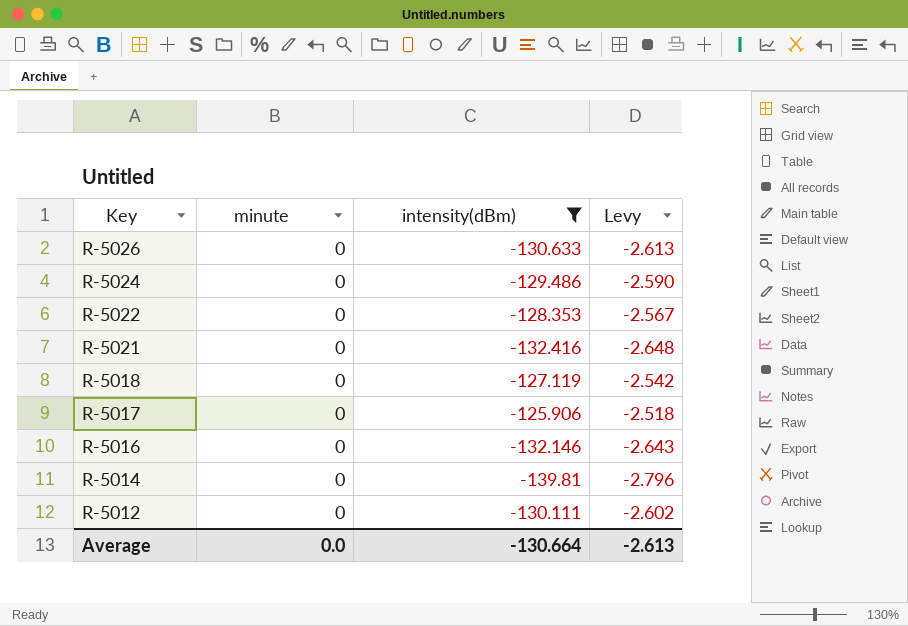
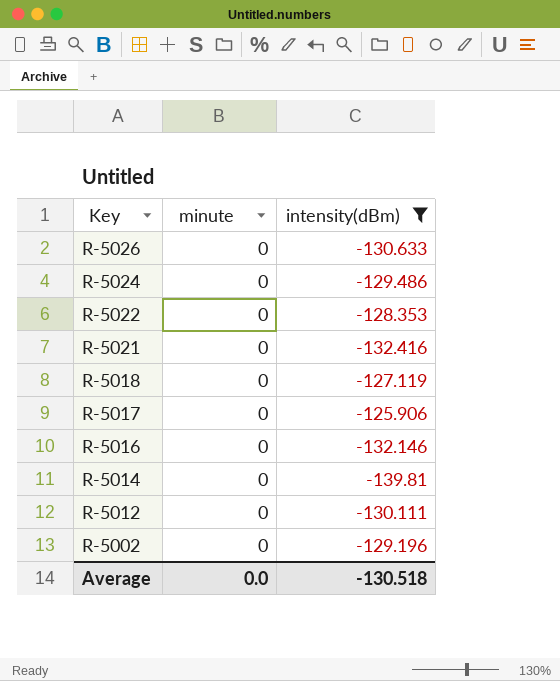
column Levy | formula: [intensity(dBm)] * 0.02 -> none
row R-5002: none -> 0 | -129.196
Average | intensity(dBm): -130.664 -> -130.518

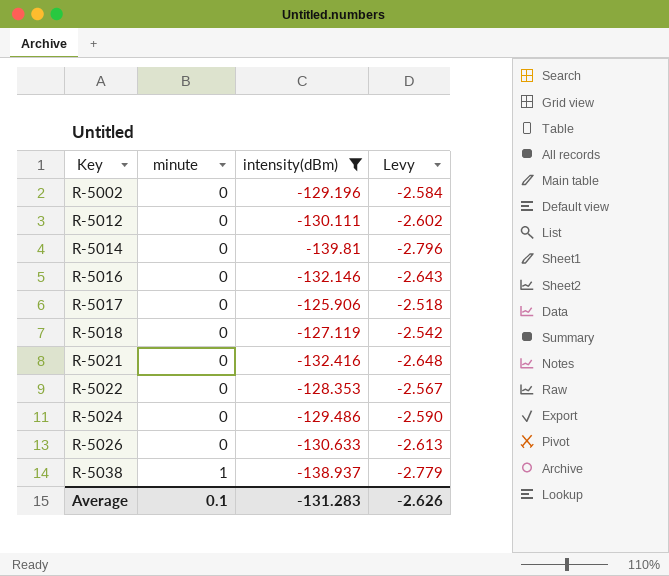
row order: Key descending -> Key ascending
column Levy | formula: none -> [intensity(dBm)] * 0.02
row R-5038: none -> 1 | -138.937 | -2.779
Average | minute: 0.0 -> 0.1
Average | intensity(dBm): -130.518 -> -131.283

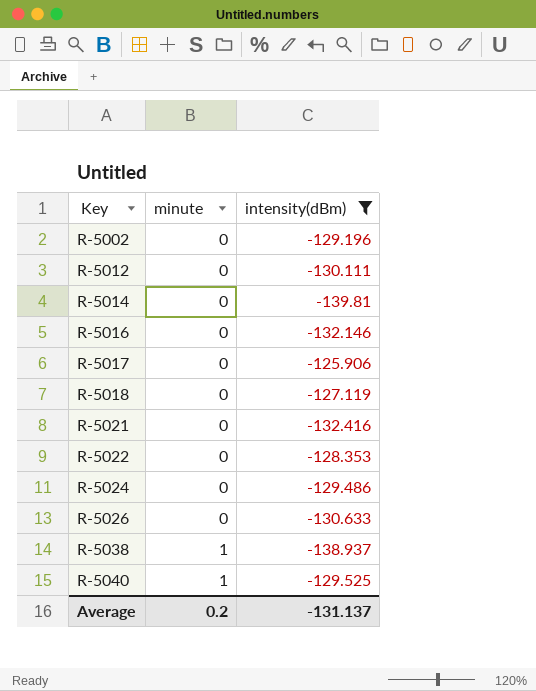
column Levy | formula: [intensity(dBm)] * 0.02 -> none
row R-5040: none -> 1 | -129.525
Average | minute: 0.1 -> 0.2
Average | intensity(dBm): -131.283 -> -131.137

